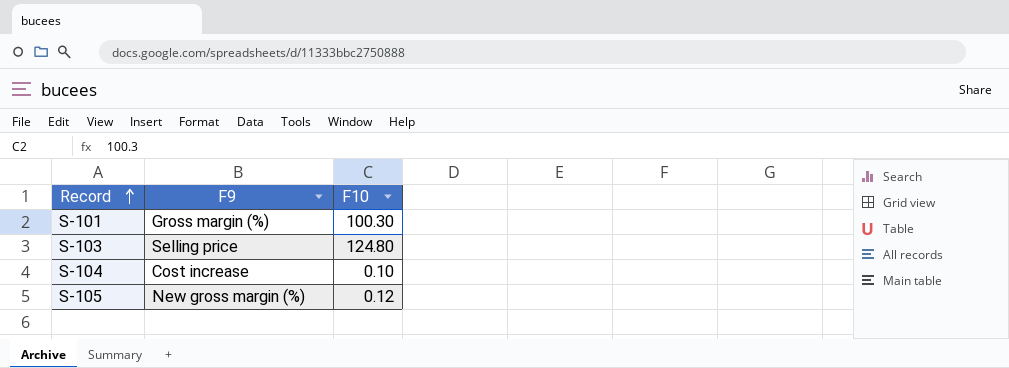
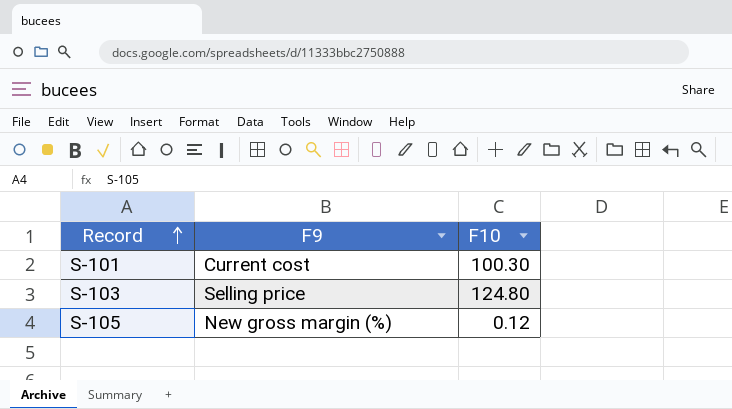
row S-104: Cost increase | 0.10 -> none
S-101 | F9: Gross margin (%) -> Current cost

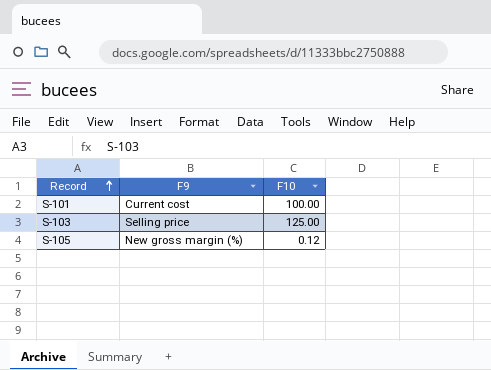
S-101 | F10: 100.30 -> 100.00
S-103 | F10: 124.80 -> 125.00

